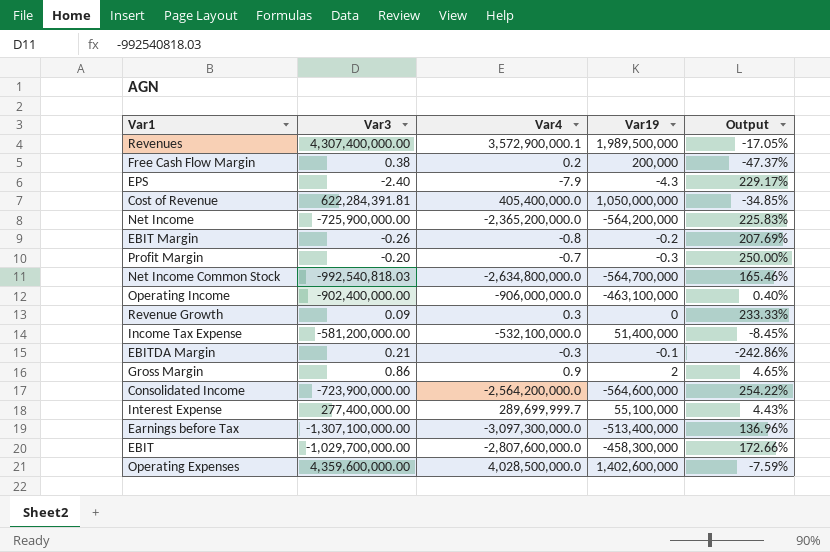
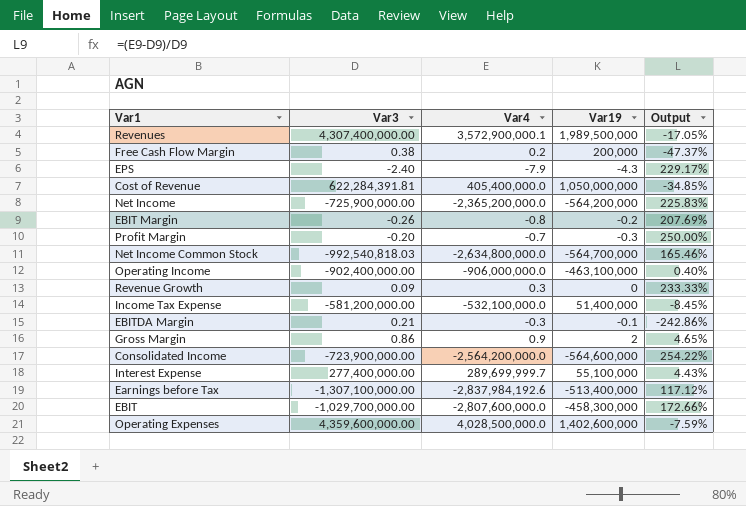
Earnings before Tax | Var4: -3,097,300,000.0 -> -2,837,984,192.6
Earnings before Tax | Output: 136.96% -> 117.12%

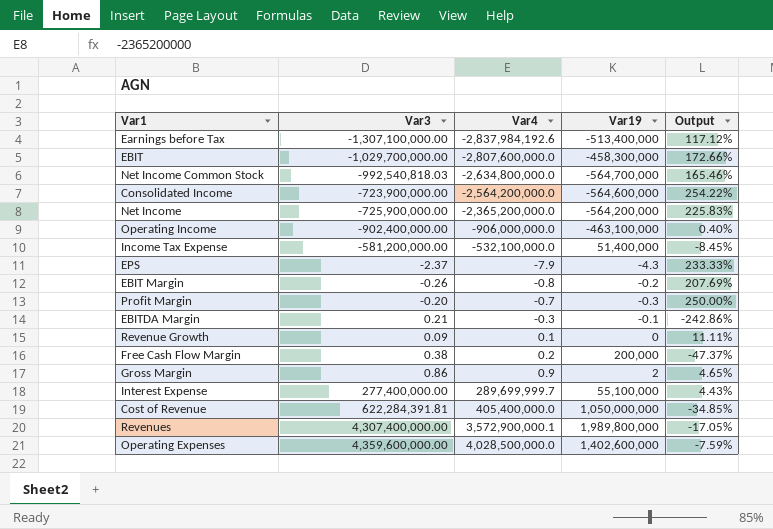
row order: none -> Var4 ascending
EPS | Var3: -2.40 -> -2.37
EPS | Output: 229.17% -> 233.33%
Revenue Growth | Var4: 0.3 -> 0.1
Revenue Growth | Output: 233.33% -> 11.11%
Revenues | Var19: 1,989,500,000 -> 1,989,800,000

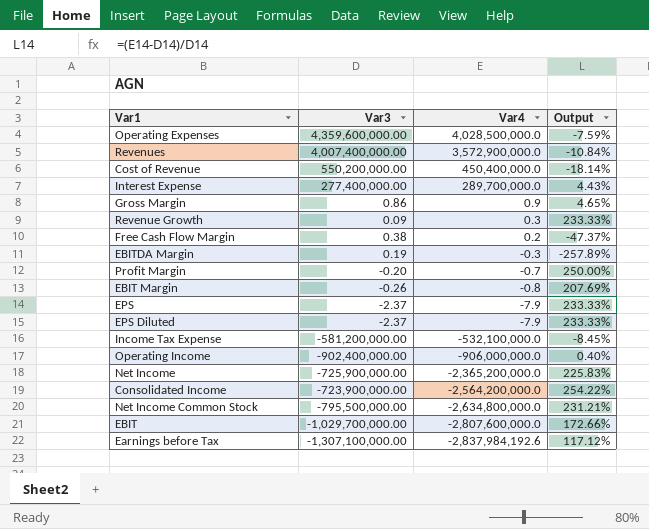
row order: Var4 ascending -> Var4 descending
column Var19 | position: 4 -> none
Revenues | Var3: 4,307,400,000.00 -> 4,007,400,000.00
Revenues | Var4: 3,572,900,000.1 -> 3,572,900,000.0
Revenues | Output: -17.05% -> -10.84%
Cost of Revenue | Var3: 622,284,391.81 -> 550,200,000.00
Cost of Revenue | Var4: 405,400,000.0 -> 450,400,000.0
Cost of Revenue | Output: -34.85% -> -18.14%
Interest Expense | Var4: 289,699,999.7 -> 289,700,000.0
Revenue Growth | Var4: 0.1 -> 0.3
Revenue Growth | Output: 11.11% -> 233.33%
EBITDA Margin | Var3: 0.21 -> 0.19
EBITDA Margin | Output: -242.86% -> -257.89%
row EPS Diluted: none -> -2.37 | -7.9 | 233.33%
Net Income Common Stock | Var3: -992,540,818.03 -> -795,500,000.00
Net Income Common Stock | Output: 165.46% -> 231.21%

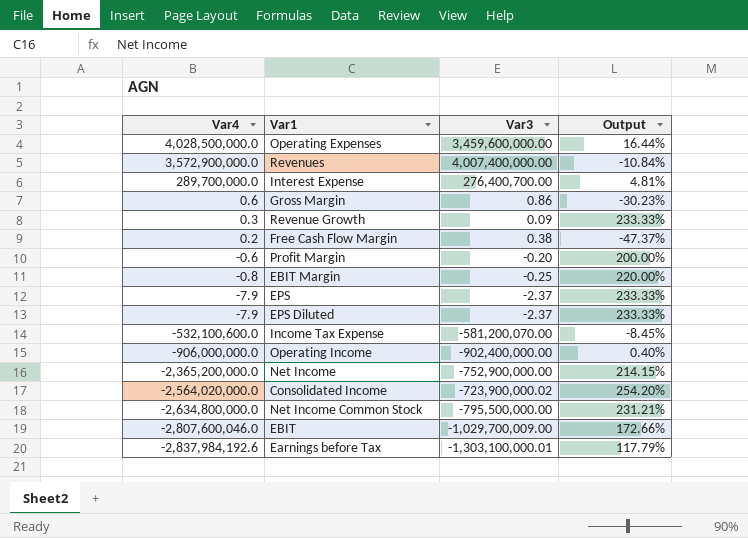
column Var4 | position: 3 -> 1
row Cost of Revenue: 550,200,000.00 | 450,400,000.0 | -18.14% -> none
row EBITDA Margin: 0.19 | -0.3 | -257.89% -> none
Operating Expenses | Var3: 4,359,600,000.00 -> 3,459,600,000.00
Operating Expenses | Output: -7.59% -> 16.44%
Interest Expense | Var3: 277,400,000.00 -> 276,400,700.00
Interest Expense | Output: 4.43% -> 4.81%
Gross Margin | Var4: 0.9 -> 0.6
Gross Margin | Output: 4.65% -> -30.23%
Profit Margin | Var4: -0.7 -> -0.6
Profit Margin | Output: 250.00% -> 200.00%
EBIT Margin | Var3: -0.26 -> -0.25
EBIT Margin | Output: 207.69% -> 220.00%
Income Tax Expense | Var4: -532,100,000.0 -> -532,100,600.0
Income Tax Expense | Var3: -581,200,000.00 -> -581,200,070.00
Net Income | Var3: -725,900,000.00 -> -752,900,000.00
Net Income | Output: 225.83% -> 214.15%
Consolidated Income | Var4: -2,564,200,000.0 -> -2,564,020,000.0
Consolidated Income | Var3: -723,900,000.00 -> -723,900,000.02
Consolidated Income | Output: 254.22% -> 254.20%
EBIT | Var4: -2,807,600,000.0 -> -2,807,600,046.0
EBIT | Var3: -1,029,700,000.00 -> -1,029,700,009.00
Earnings before Tax | Var3: -1,307,100,000.00 -> -1,303,100,000.01
Earnings before Tax | Output: 117.12% -> 117.79%

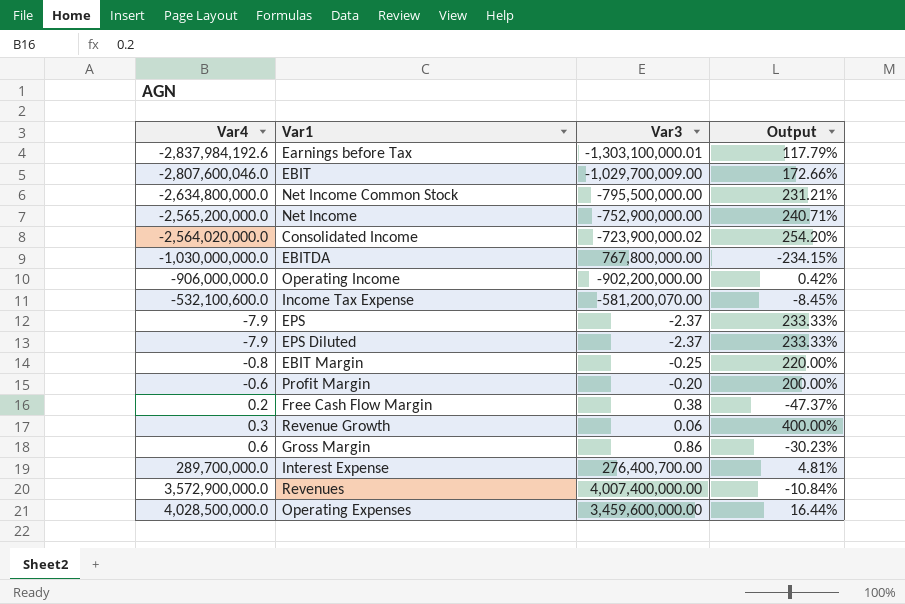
row order: Var4 descending -> Var4 ascending
Net Income | Var4: -2,365,200,000.0 -> -2,565,200,000.0
Net Income | Output: 214.15% -> 240.71%
row EBITDA: none -> -1,030,000,000.0 | 767,800,000.00 | -234.15%
Operating Income | Var3: -902,400,000.00 -> -902,200,000.00
Operating Income | Output: 0.40% -> 0.42%
Revenue Growth | Var3: 0.09 -> 0.06
Revenue Growth | Output: 233.33% -> 400.00%

